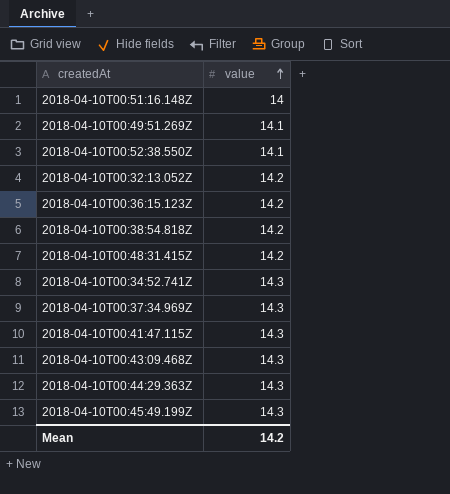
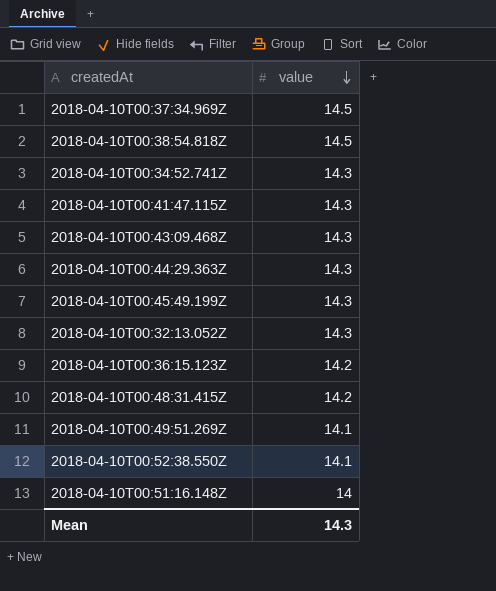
row order: value ascending -> value descending
2018-04-10T00:37:34.969Z | value: 14.3 -> 14.5
2018-04-10T00:38:54.818Z | value: 14.2 -> 14.5
2018-04-10T00:32:13.052Z | value: 14.2 -> 14.3
Mean | value: 14.2 -> 14.3

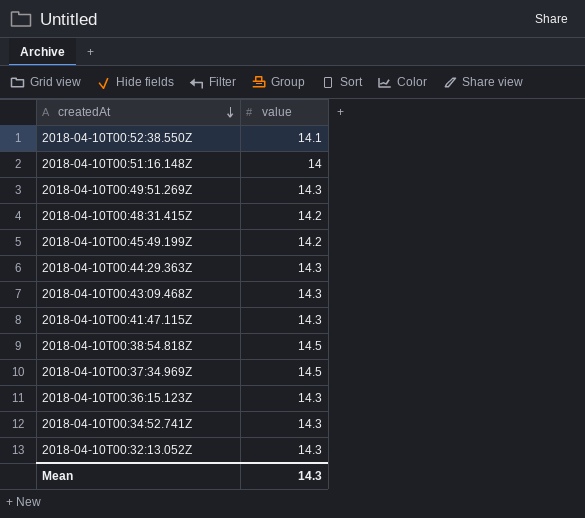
row order: value descending -> createdAt descending
2018-04-10T00:49:51.269Z | value: 14.1 -> 14.3
2018-04-10T00:45:49.199Z | value: 14.3 -> 14.2
2018-04-10T00:36:15.123Z | value: 14.2 -> 14.3

